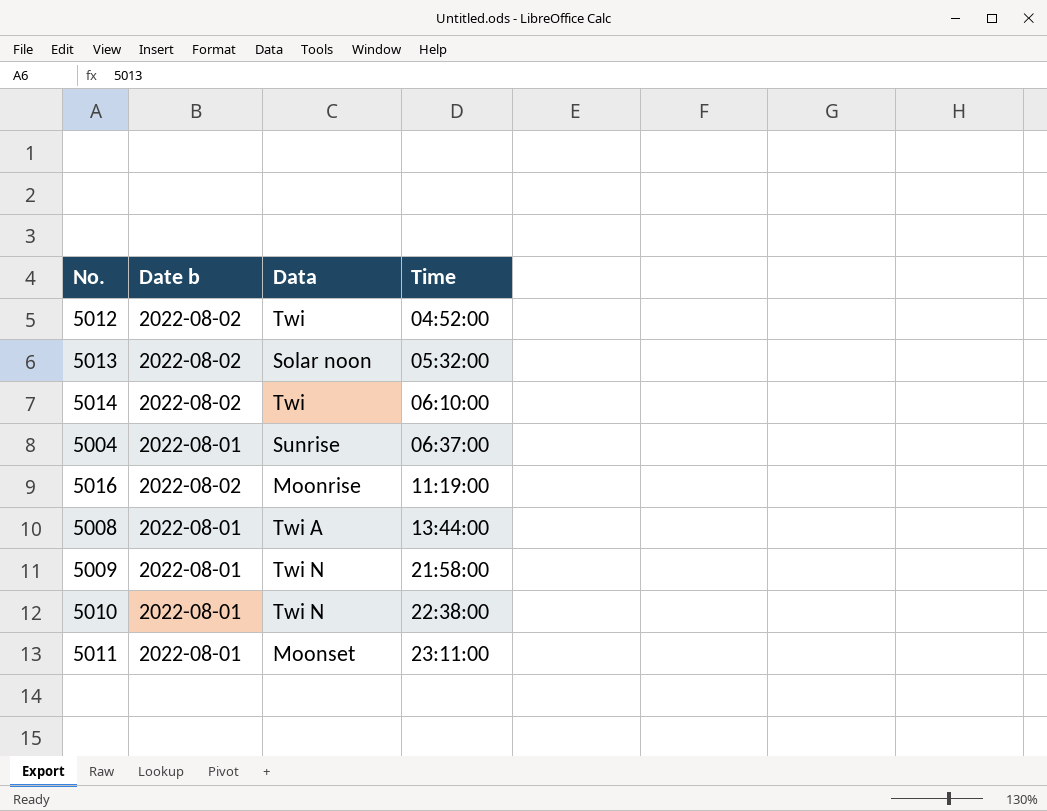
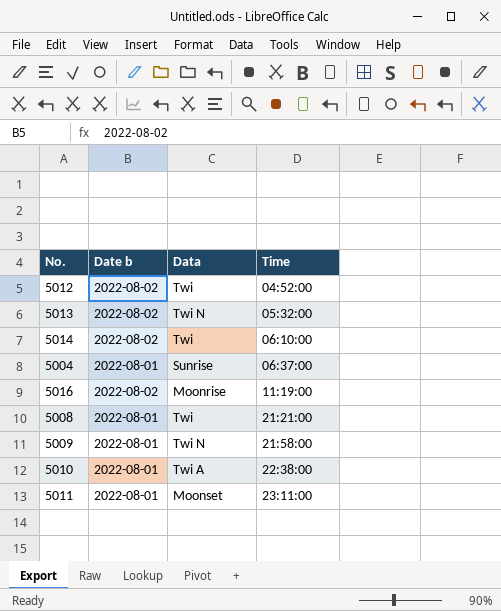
5013 | Data: Solar noon -> Twi N
5008 | Data: Twi A -> Twi
5008 | Time: 13:44:00 -> 21:21:00
5010 | Data: Twi N -> Twi A

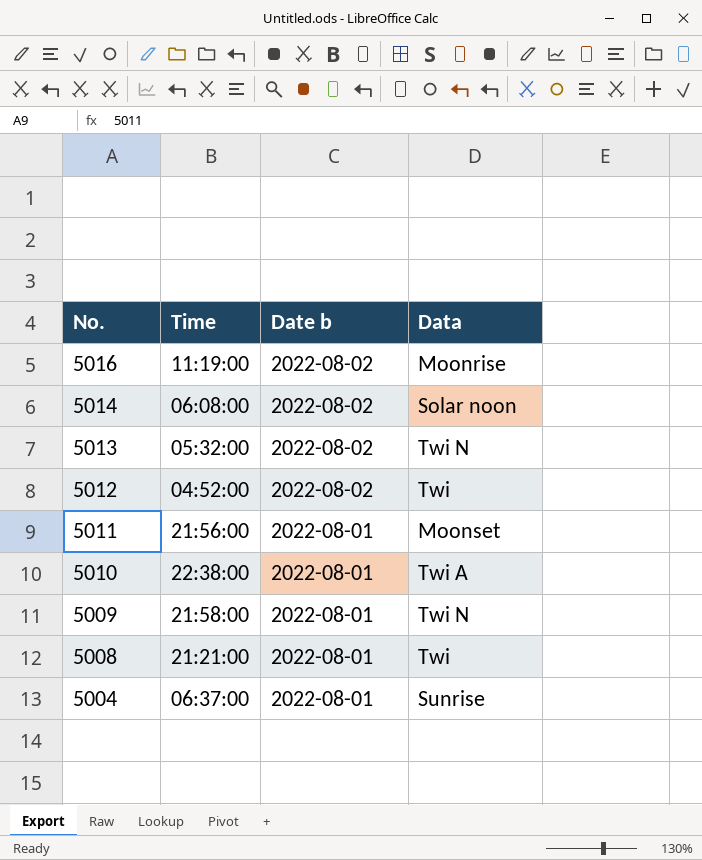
row order: Time ascending -> No. descending
column Time | position: 4 -> 2
5014 | Time: 06:10:00 -> 06:08:00
5014 | Data: Twi -> Solar noon
5011 | Time: 23:11:00 -> 21:56:00

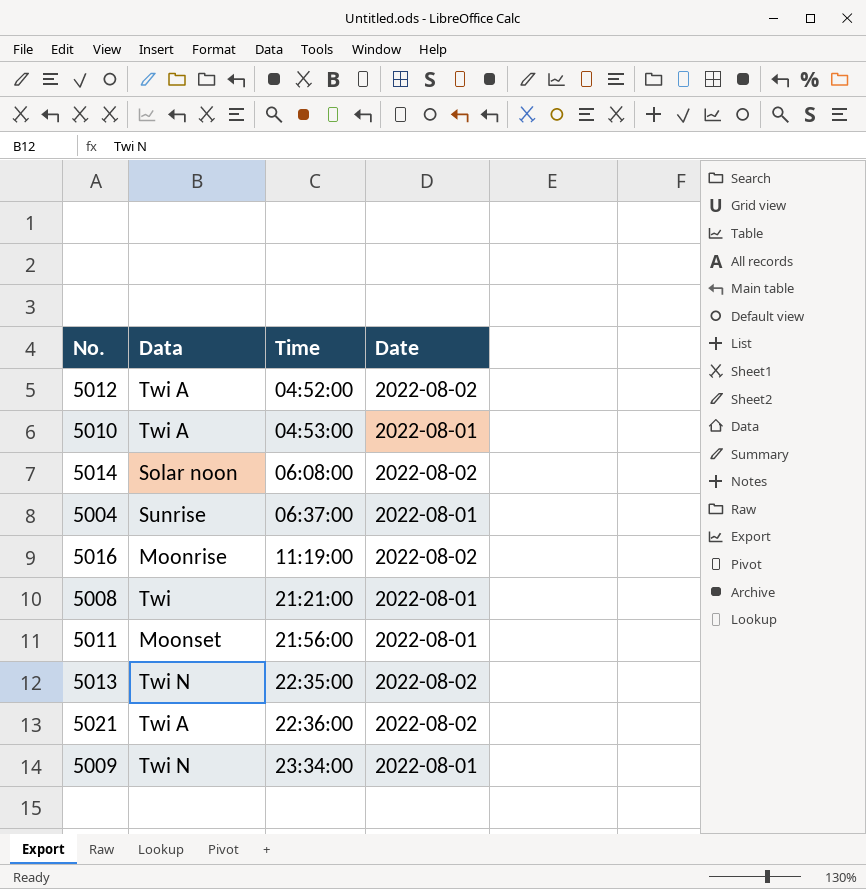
row order: No. descending -> Time ascending
column Data | position: 4 -> 2
column name: Date b -> Date
5012 | Data: Twi -> Twi A
5010 | Time: 22:38:00 -> 04:53:00
5013 | Time: 05:32:00 -> 22:35:00
row 5021: none -> Twi A | 22:36:00 | 2022-08-02
5009 | Time: 21:58:00 -> 23:34:00

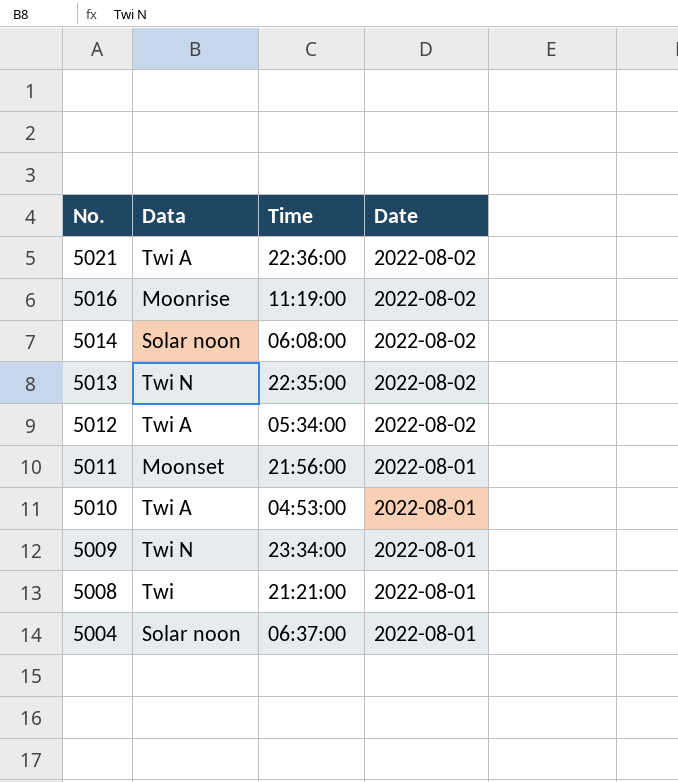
row order: Time ascending -> No. descending
5012 | Time: 04:52:00 -> 05:34:00
5004 | Data: Sunrise -> Solar noon

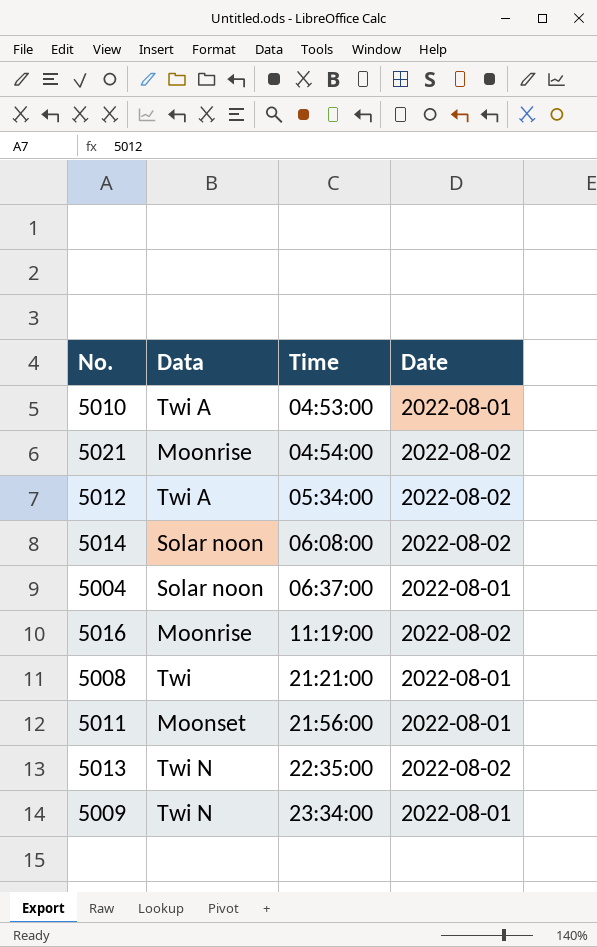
row order: No. descending -> Time ascending
5021 | Data: Twi A -> Moonrise
5021 | Time: 22:36:00 -> 04:54:00

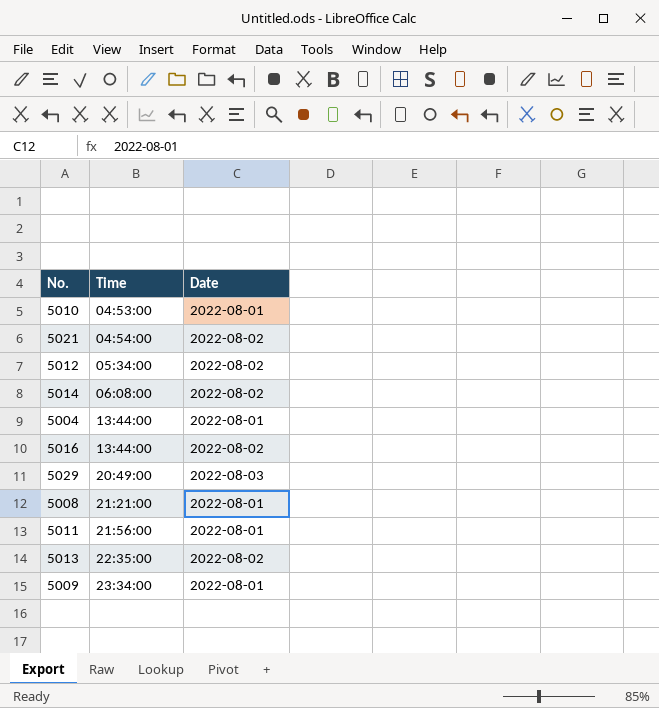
column Data | position: 2 -> none
5004 | Time: 06:37:00 -> 13:44:00
5016 | Time: 11:19:00 -> 13:44:00
row 5029: none -> 20:49:00 | 2022-08-03

